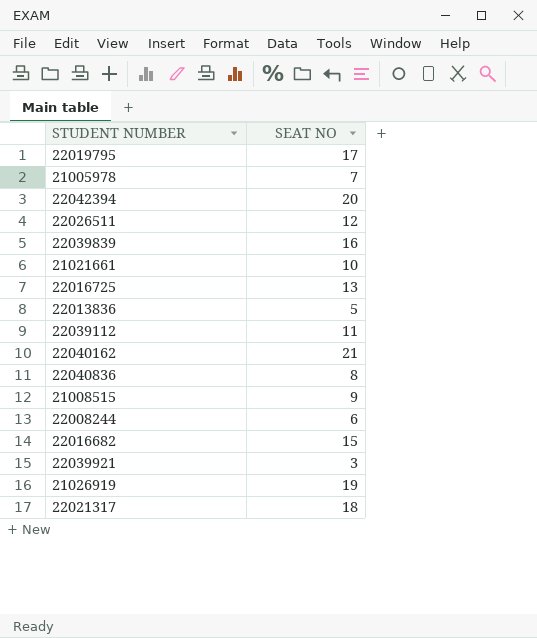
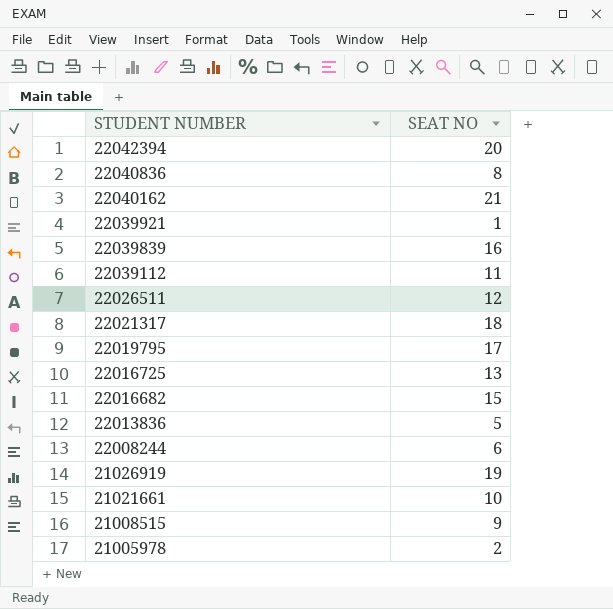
row order: none -> STUDENT NUMBER descending
22039921 | SEAT NO: 3 -> 1
21005978 | SEAT NO: 7 -> 2

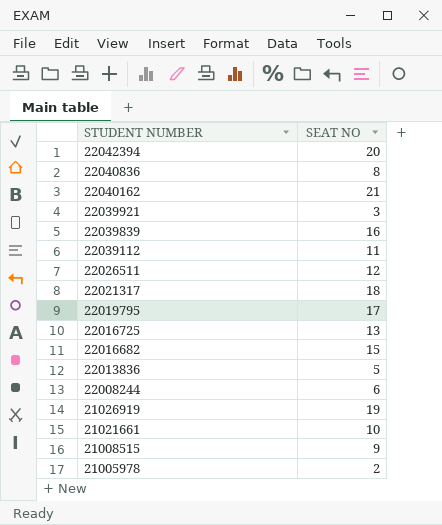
22039921 | SEAT NO: 1 -> 3

